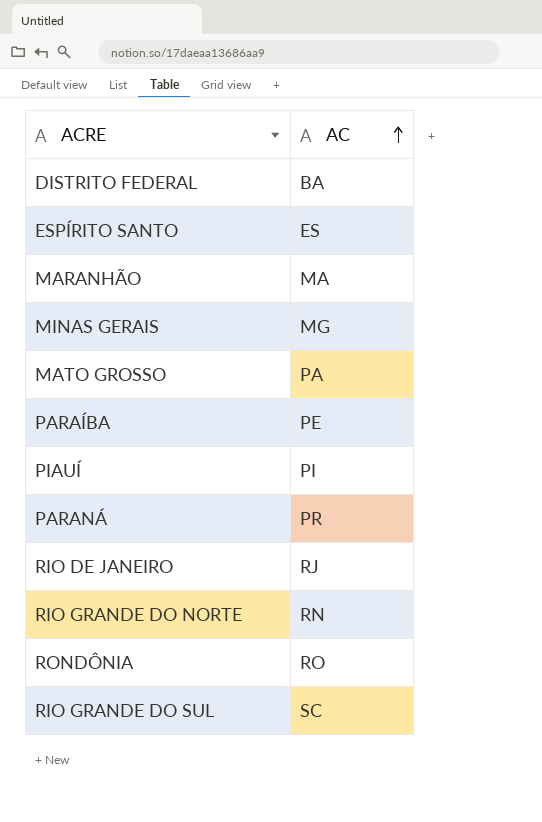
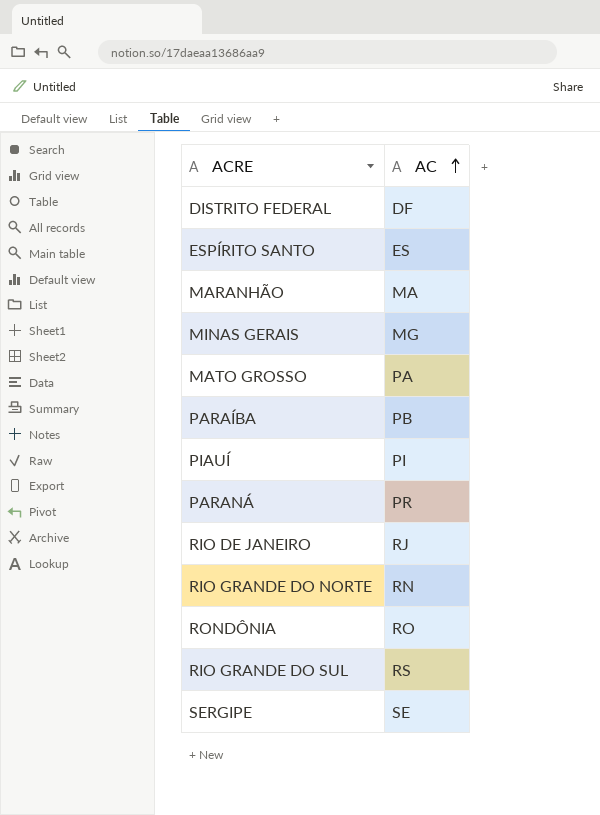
DISTRITO FEDERAL | AC: BA -> DF
PARAÍBA | AC: PE -> PB
RIO GRANDE DO SUL | AC: SC -> RS
row SERGIPE: none -> SE

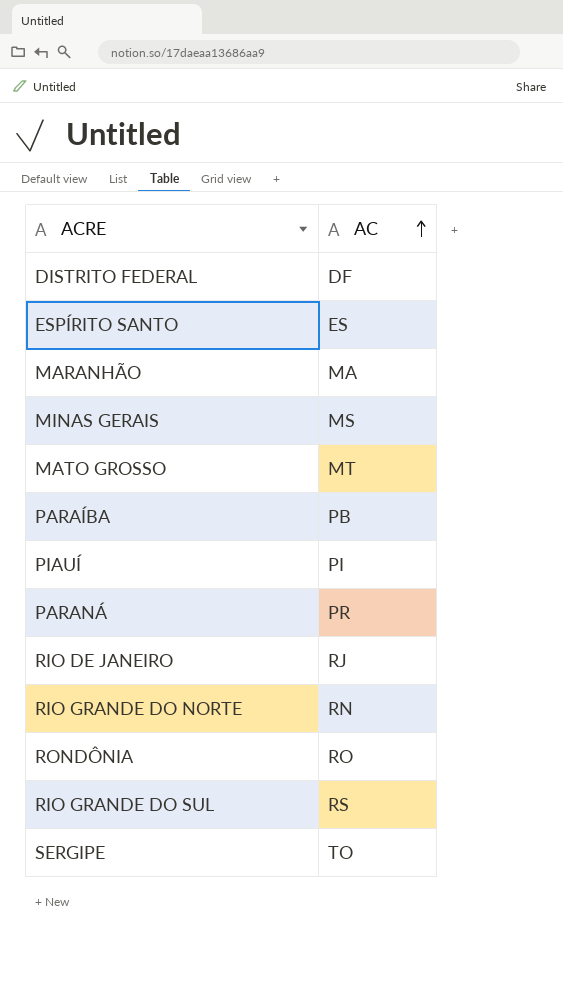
MINAS GERAIS | AC: MG -> MS
MATO GROSSO | AC: PA -> MT
SERGIPE | AC: SE -> TO

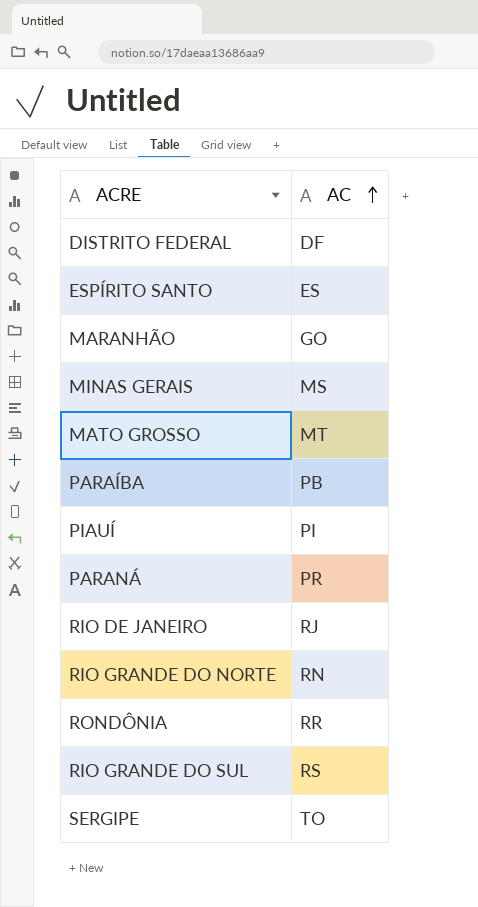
MARANHÃO | AC: MA -> GO
RONDÔNIA | AC: RO -> RR

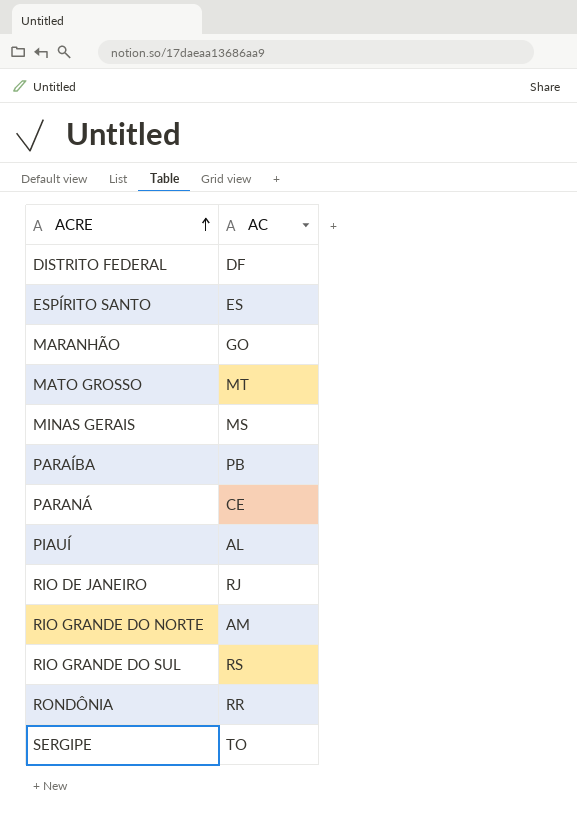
row order: AC ascending -> ACRE ascending
PARANÁ | AC: PR -> CE
PIAUÍ | AC: PI -> AL
RIO GRANDE DO NORTE | AC: RN -> AM

